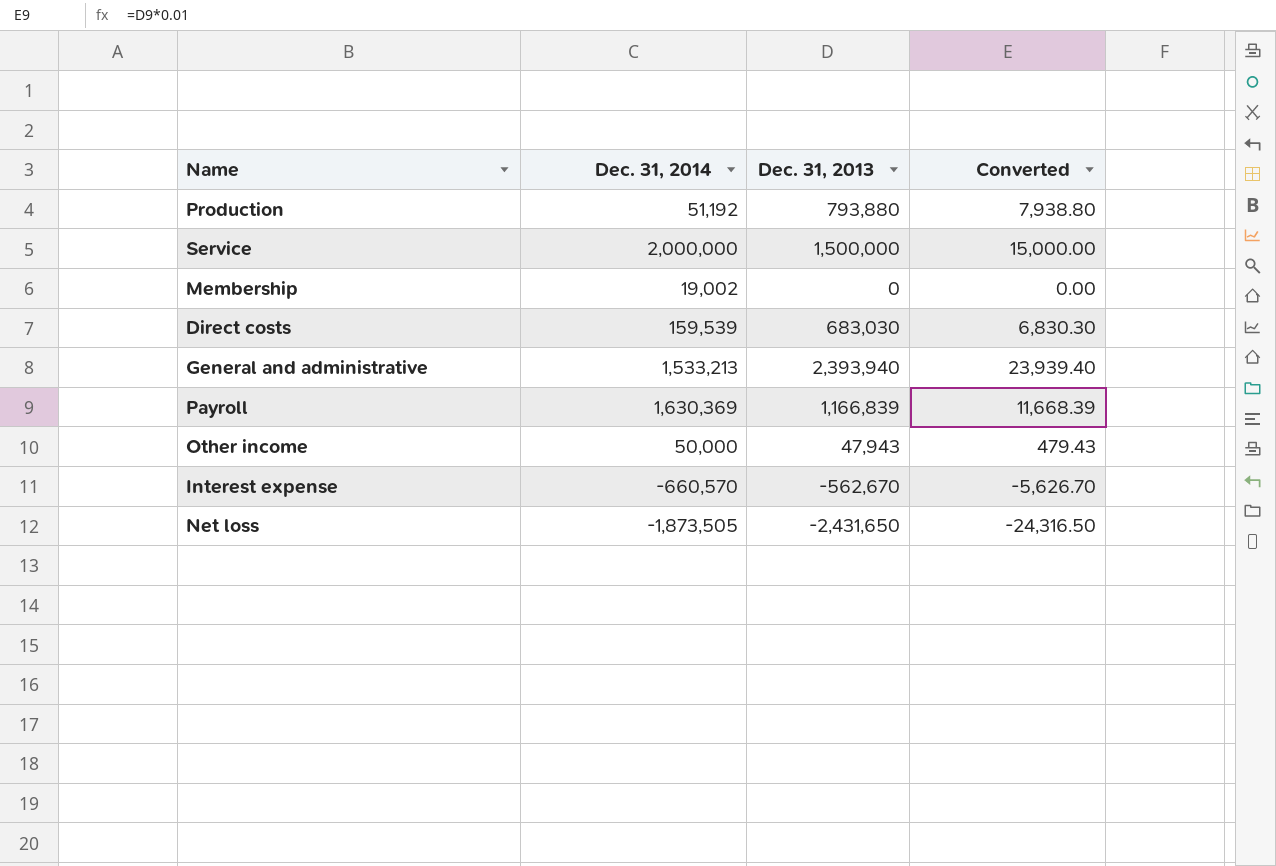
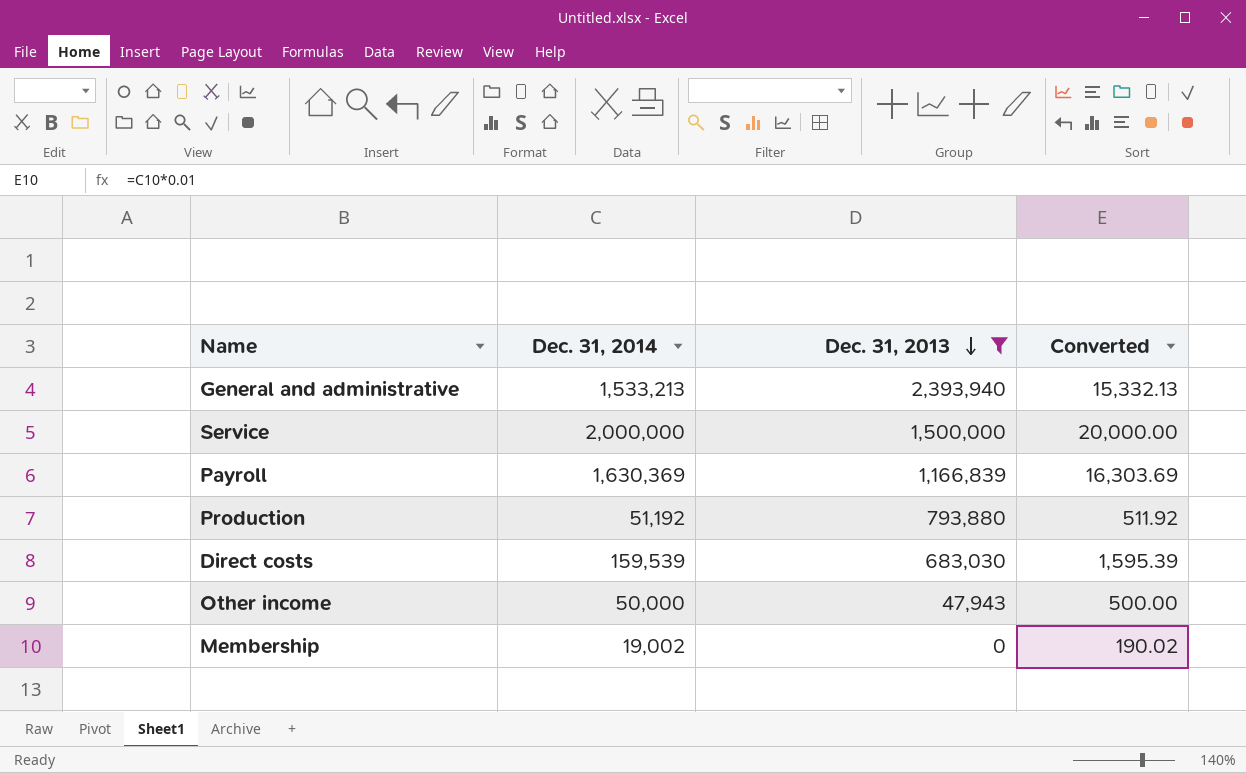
filter: none -> Dec. 31, 2013 >= 0
row order: none -> Dec. 31, 2013 descending
column Converted | formula: [Dec. 31, 2013] * 0.01 -> [Dec. 31, 2014] * 0.01

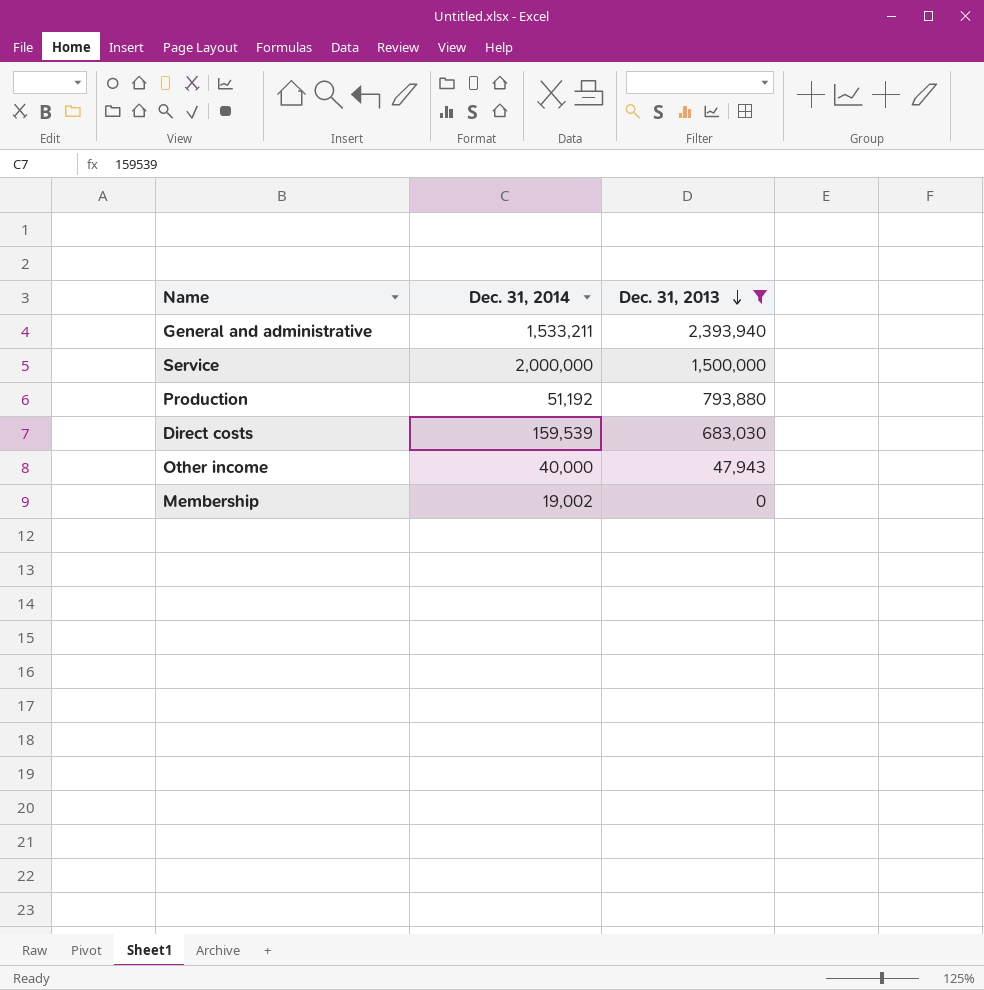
column Converted | formula: [Dec. 31, 2014] * 0.01 -> none
row Payroll: 1,630,369 | 1,166,839 | 16,303.69 -> none
General and administrative | Dec. 31, 2014: 1,533,213 -> 1,533,211
Other income | Dec. 31, 2014: 50,000 -> 40,000

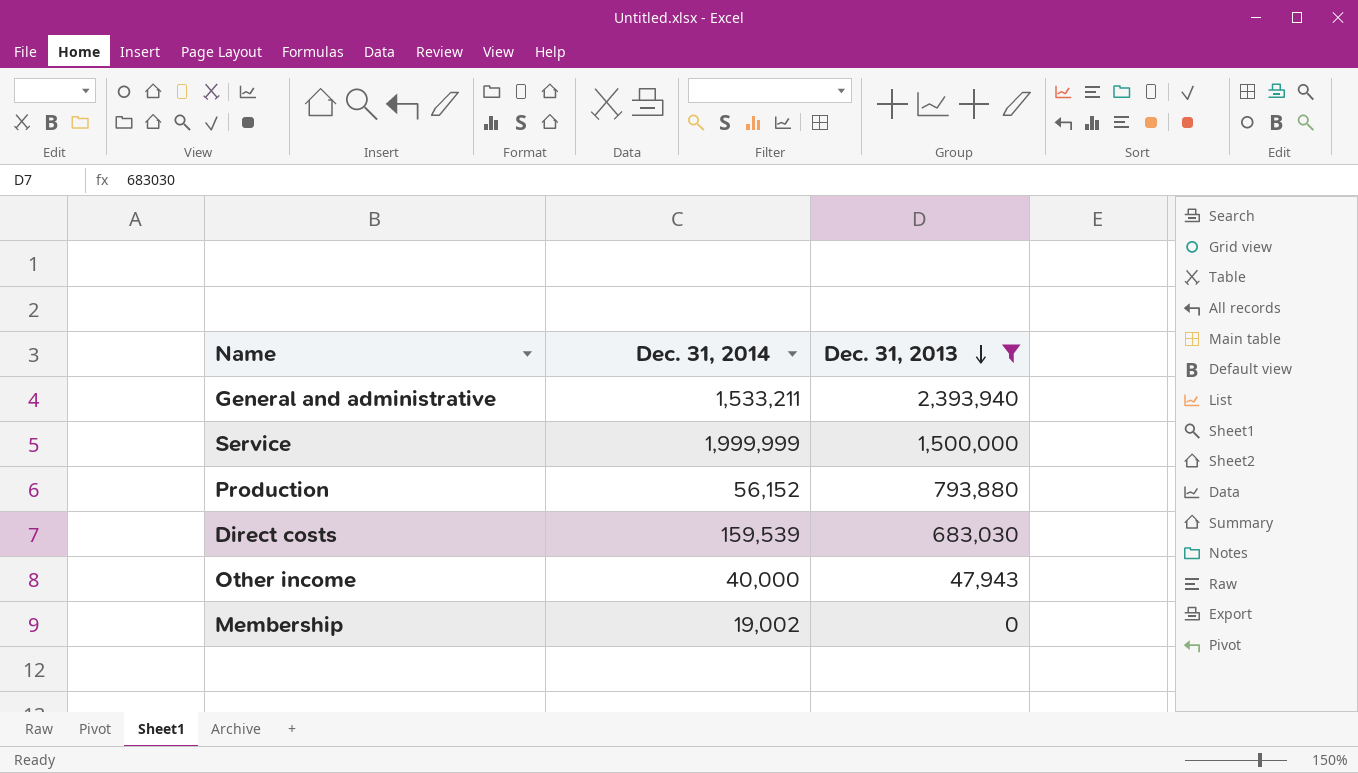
Service | Dec. 31, 2014: 2,000,000 -> 1,999,999
Production | Dec. 31, 2014: 51,192 -> 56,152

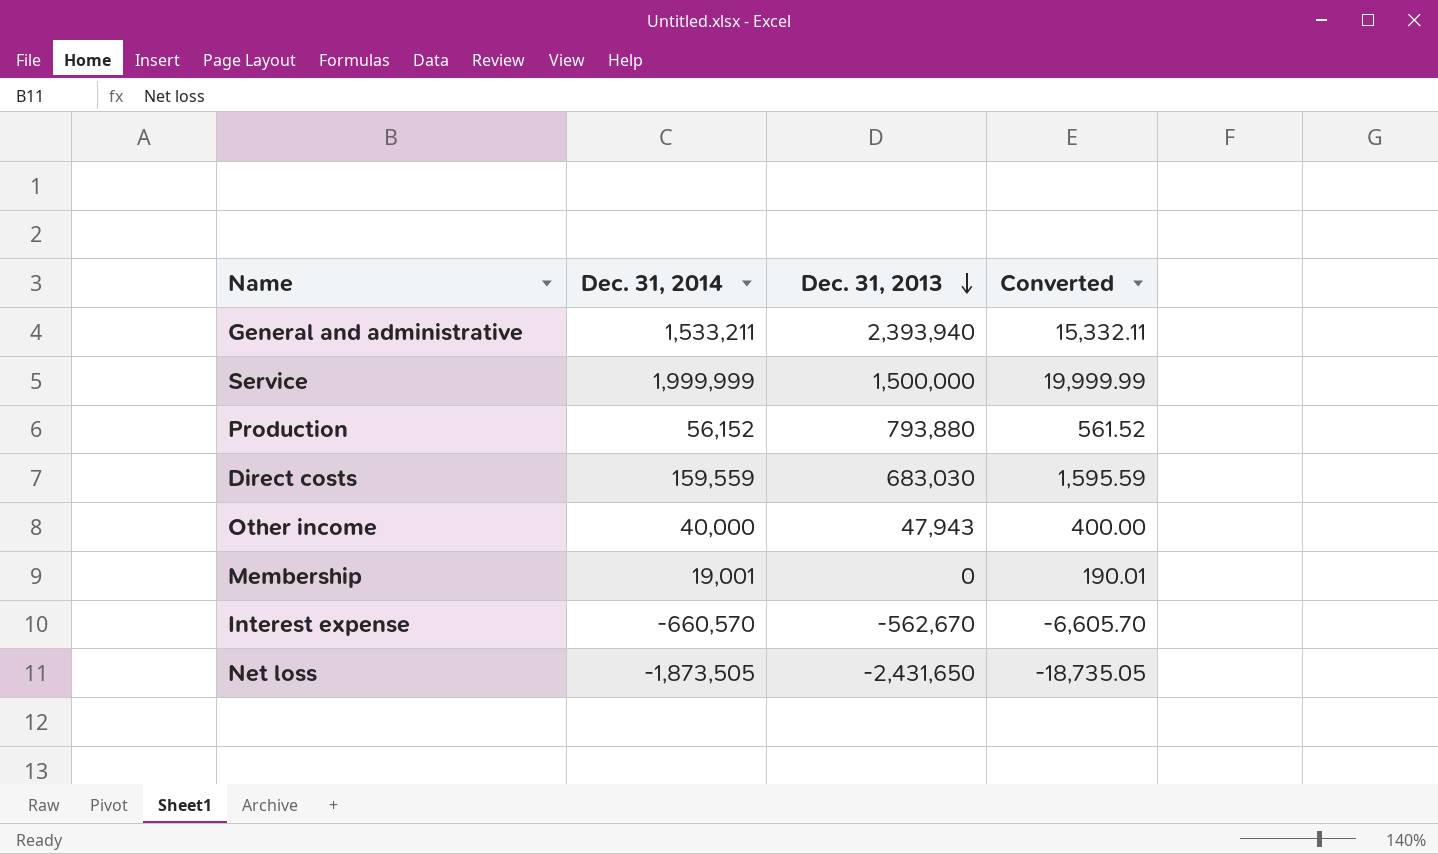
filter: Dec. 31, 2013 >= 0 -> none
column Converted | formula: none -> [Dec. 31, 2014] * 0.01
Direct costs | Dec. 31, 2014: 159,539 -> 159,559
Membership | Dec. 31, 2014: 19,002 -> 19,001

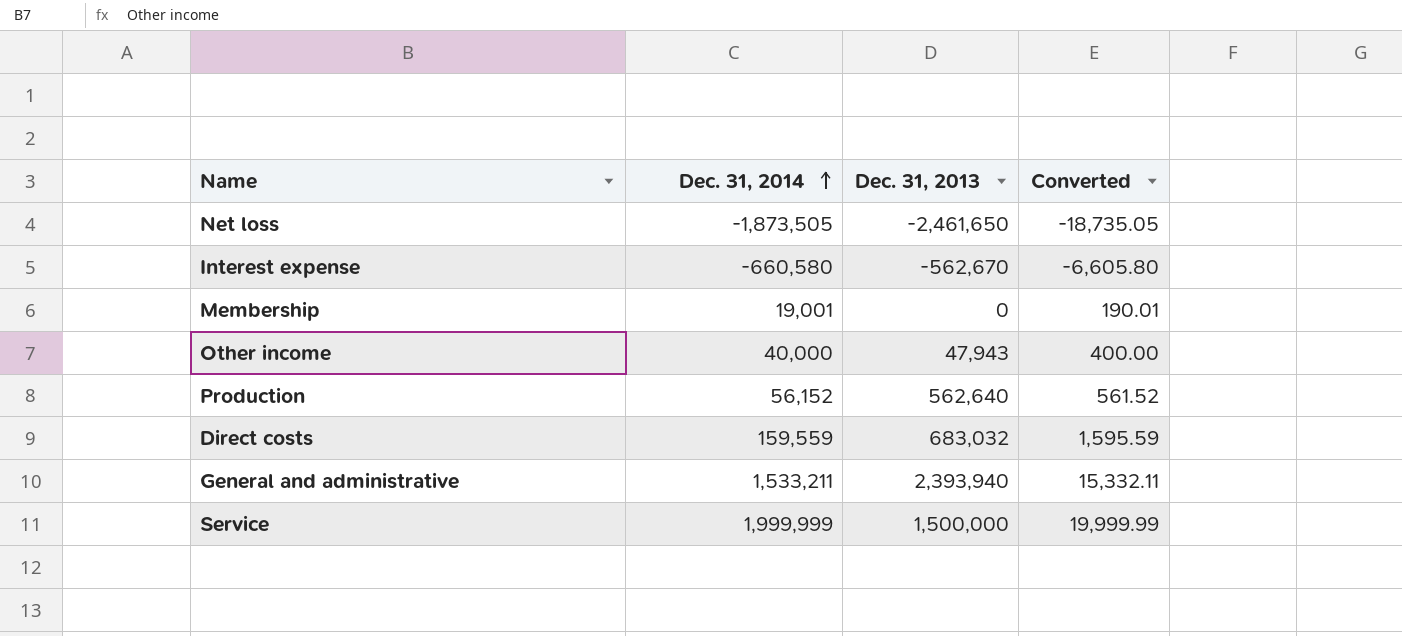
row order: Dec. 31, 2013 descending -> Dec. 31, 2014 ascending
Net loss | Dec. 31, 2013: -2,431,650 -> -2,461,650
Interest expense | Dec. 31, 2014: -660,570 -> -660,580
Interest expense | Converted: -6,605.70 -> -6,605.80
Production | Dec. 31, 2013: 793,880 -> 562,640
Direct costs | Dec. 31, 2013: 683,030 -> 683,032

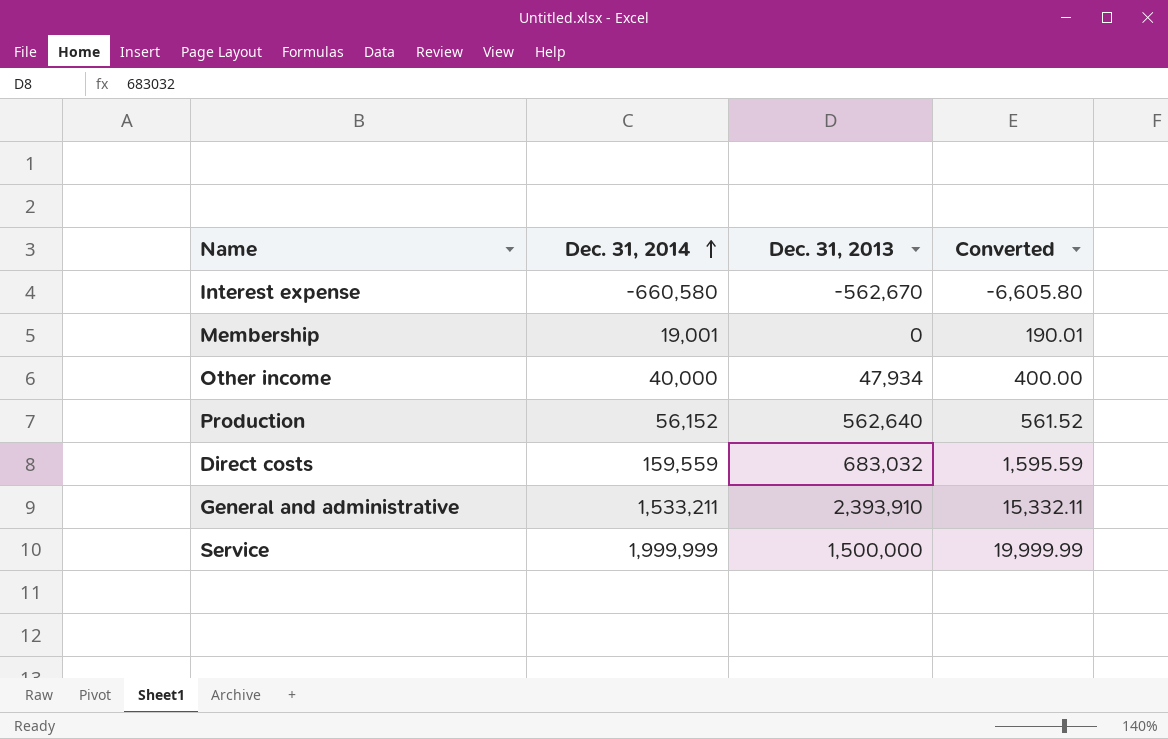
row Net loss: -1,873,505 | -2,461,650 | -18,735.05 -> none
Other income | Dec. 31, 2013: 47,943 -> 47,934
General and administrative | Dec. 31, 2013: 2,393,940 -> 2,393,910

